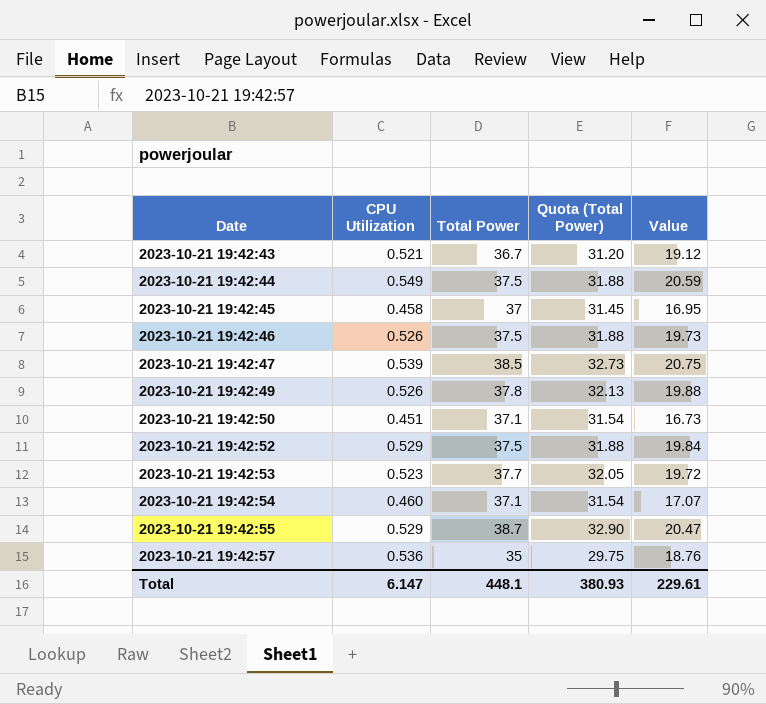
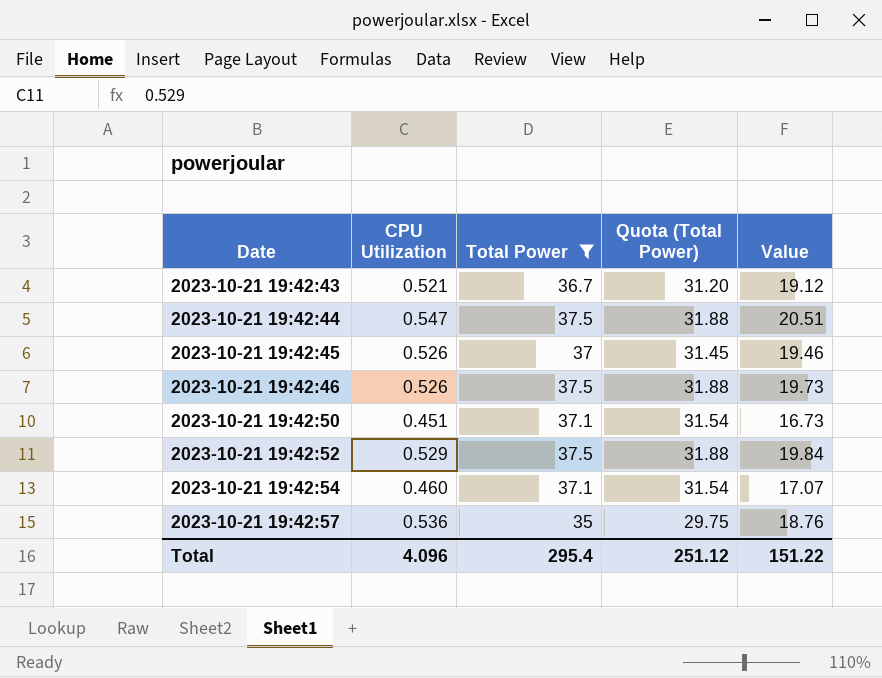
filter: none -> Total Power <= 37.5
2023-10-21 19:42:44 | CPU Utilization: 0.549 -> 0.547
2023-10-21 19:42:44 | Value: 20.59 -> 20.51
2023-10-21 19:42:45 | CPU Utilization: 0.458 -> 0.526
2023-10-21 19:42:45 | Value: 16.95 -> 19.46
Total | CPU Utilization: 6.147 -> 4.096
Total | Total Power: 448.1 -> 295.4
Total | Quota (Total Power): 380.93 -> 251.12
Total | Value: 229.61 -> 151.22

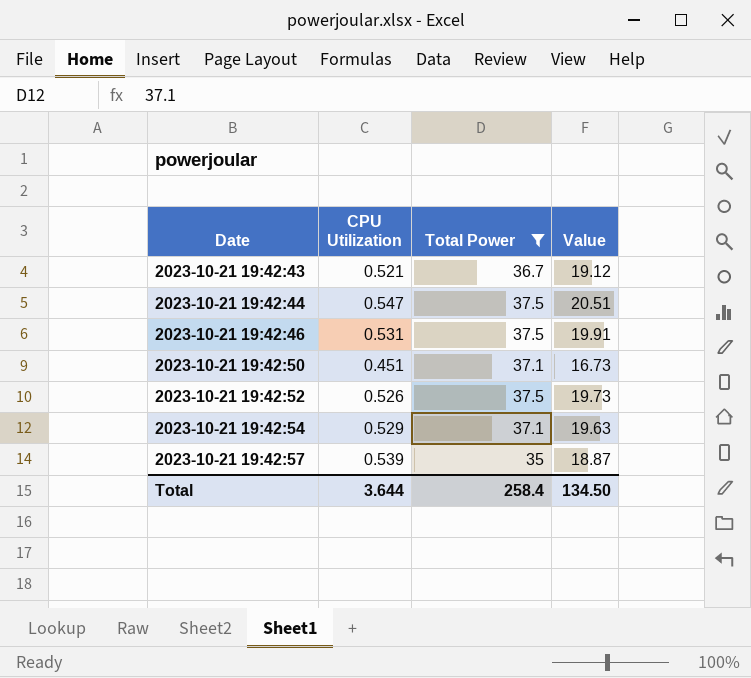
column Quota (Total Power) | formula: [Total Power] * 0.85 -> none
row 2023-10-21 19:42:45: 0.526 | 37 | 31.45 | 19.46 -> none
2023-10-21 19:42:46 | CPU Utilization: 0.526 -> 0.531
2023-10-21 19:42:46 | Value: 19.73 -> 19.91
2023-10-21 19:42:52 | CPU Utilization: 0.529 -> 0.526
2023-10-21 19:42:52 | Value: 19.84 -> 19.73
2023-10-21 19:42:54 | CPU Utilization: 0.460 -> 0.529
2023-10-21 19:42:54 | Value: 17.07 -> 19.63
2023-10-21 19:42:57 | CPU Utilization: 0.536 -> 0.539
2023-10-21 19:42:57 | Value: 18.76 -> 18.87
Total | CPU Utilization: 4.096 -> 3.644
Total | Total Power: 295.4 -> 258.4
Total | Value: 151.22 -> 134.50

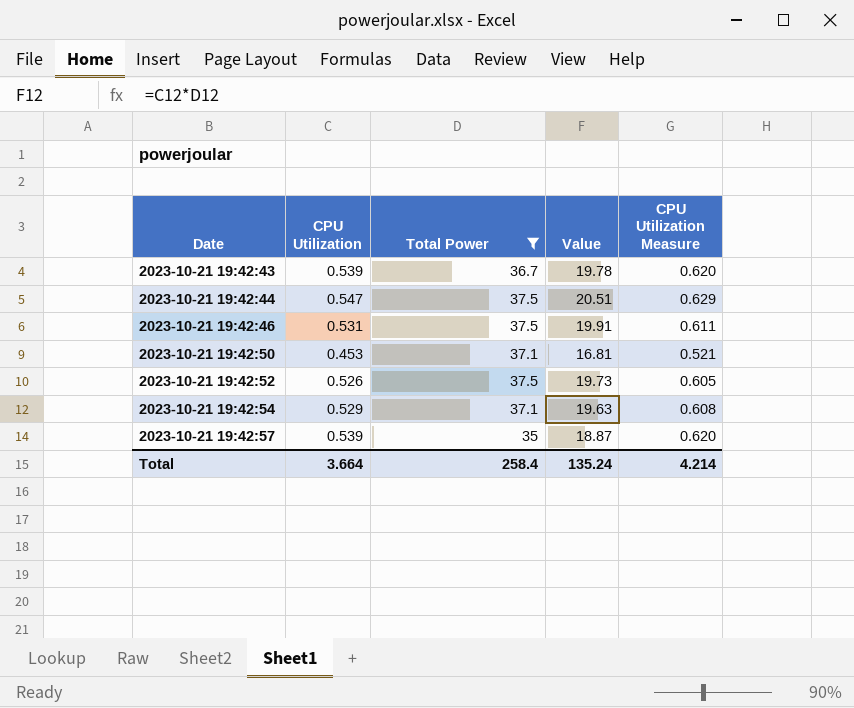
column CPU Utilization Measure | formula: none -> [CPU Utilization] * 1.15
2023-10-21 19:42:43 | CPU Utilization: 0.521 -> 0.539
2023-10-21 19:42:43 | Value: 19.12 -> 19.78
2023-10-21 19:42:50 | CPU Utilization: 0.451 -> 0.453
2023-10-21 19:42:50 | Value: 16.73 -> 16.81
Total | CPU Utilization: 3.644 -> 3.664
Total | Value: 134.50 -> 135.24

